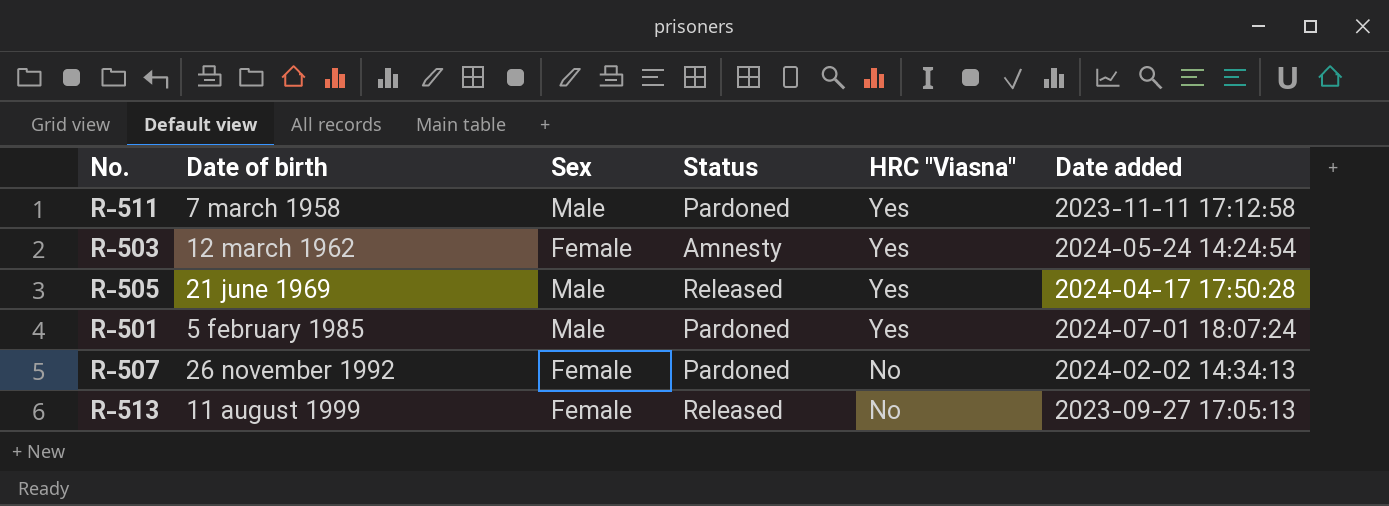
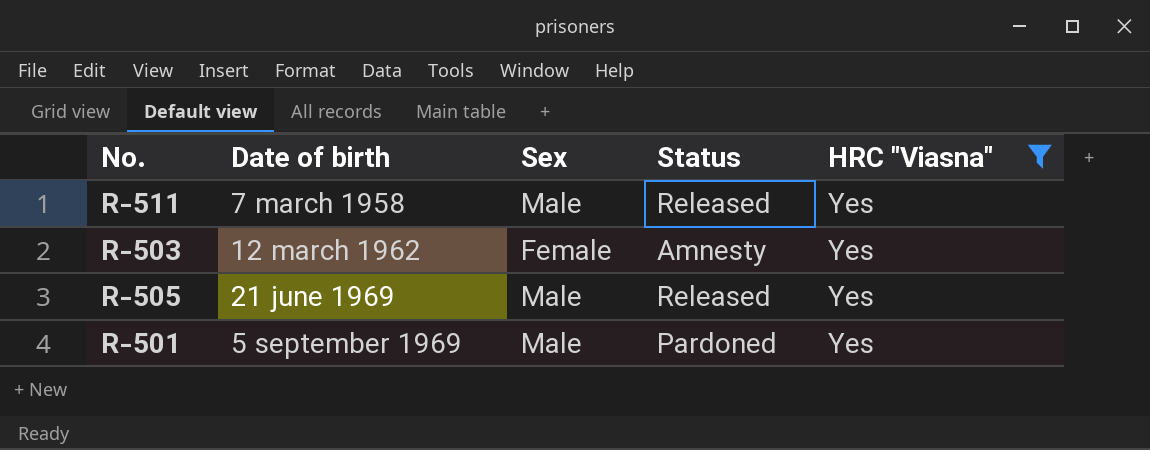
filter: none -> HRC "Viasna" = Yes
column Date added | position: 6 -> none
R-511 | Status: Pardoned -> Released
R-501 | Date of birth: 5 february 1985 -> 5 september 1969

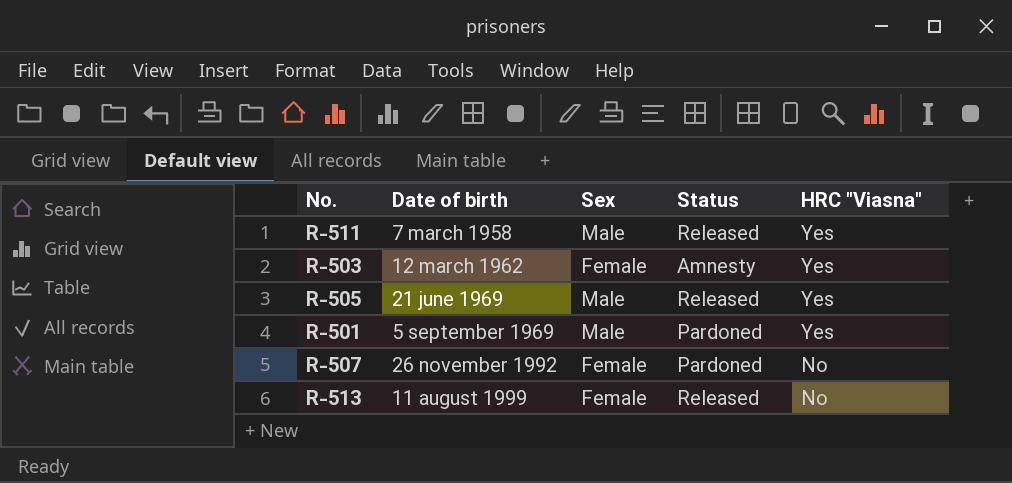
filter: HRC "Viasna" = Yes -> none

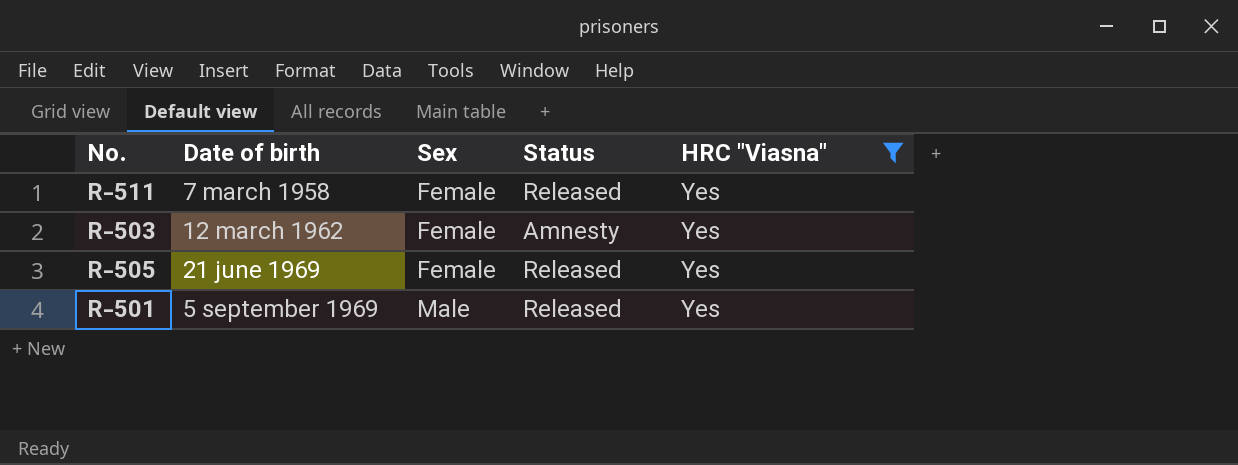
filter: none -> HRC "Viasna" = Yes
R-511 | Sex: Male -> Female
R-505 | Sex: Male -> Female
R-501 | Status: Pardoned -> Released

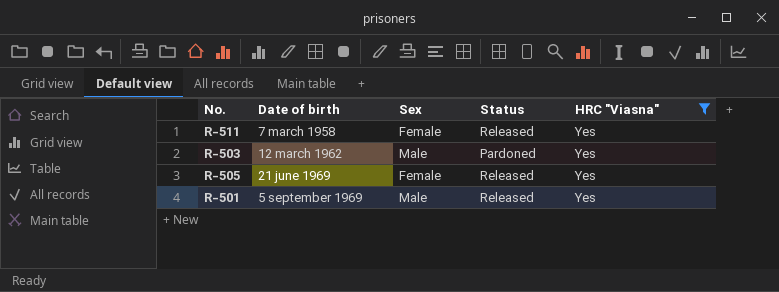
R-503 | Sex: Female -> Male
R-503 | Status: Amnesty -> Pardoned

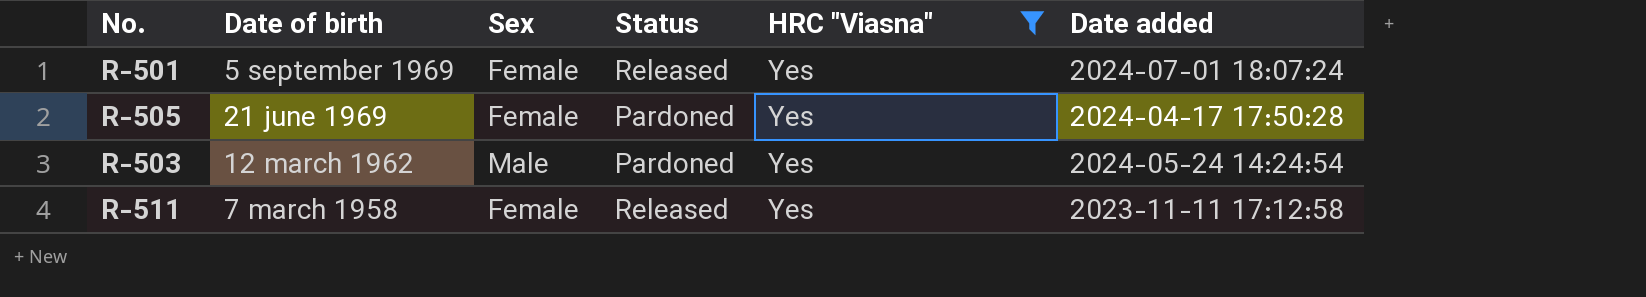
row order: Date of birth ascending -> Date of birth descending
column Date added | position: none -> 6
R-501 | Sex: Male -> Female
R-505 | Status: Released -> Pardoned

